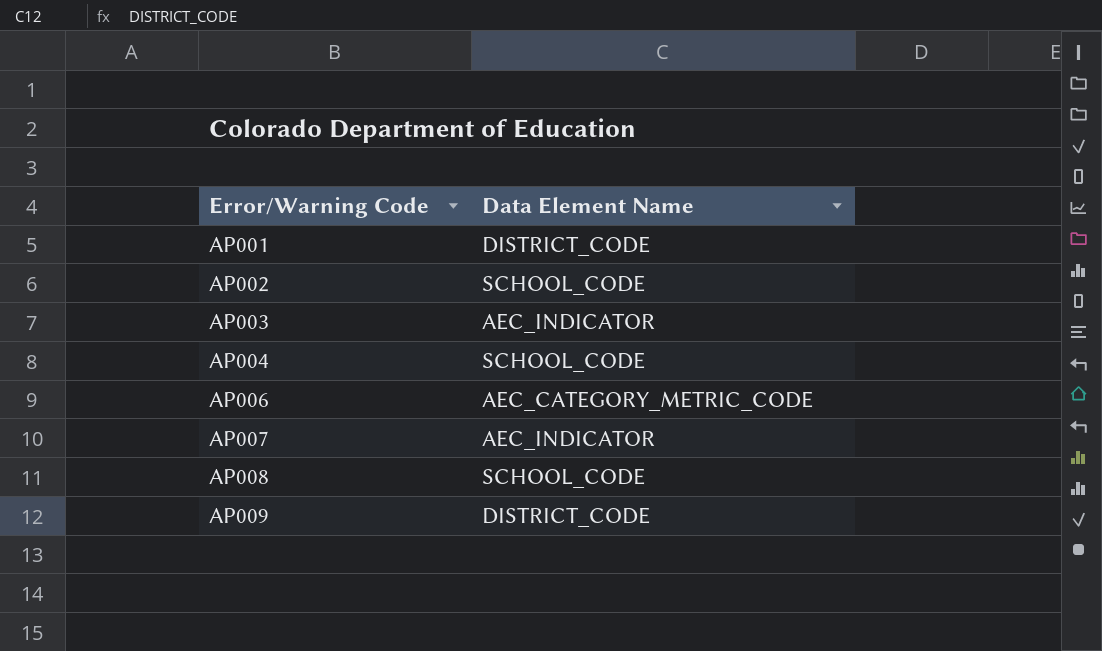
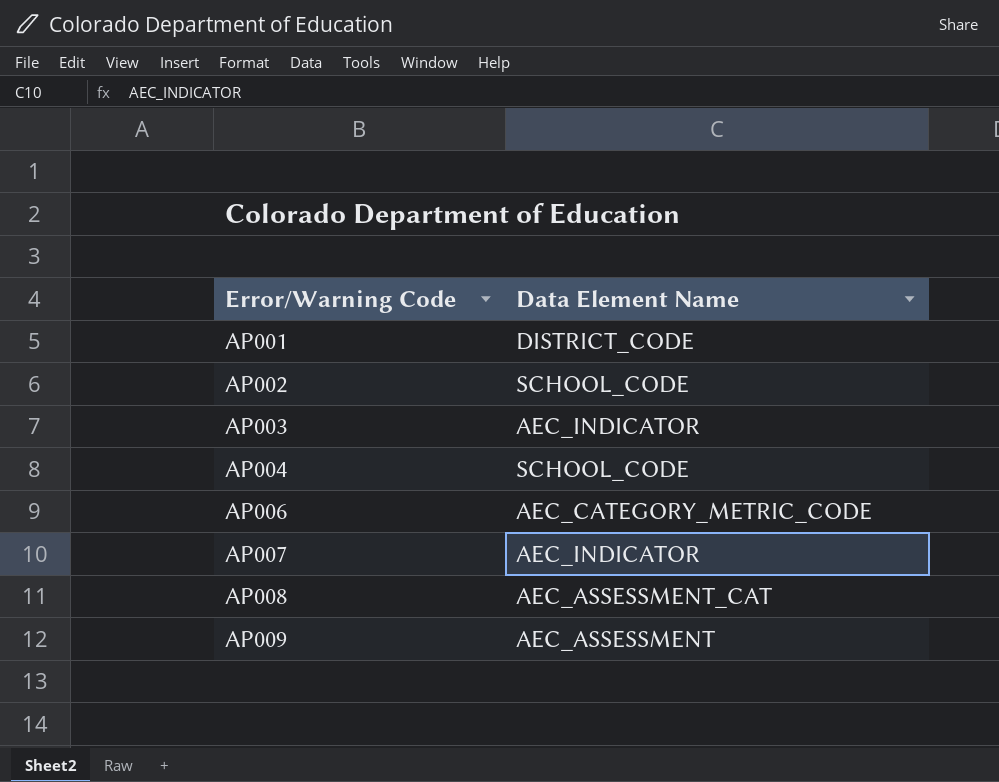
AP008 | Data Element Name: SCHOOL_CODE -> AEC_ASSESSMENT_CAT
AP009 | Data Element Name: DISTRICT_CODE -> AEC_ASSESSMENT

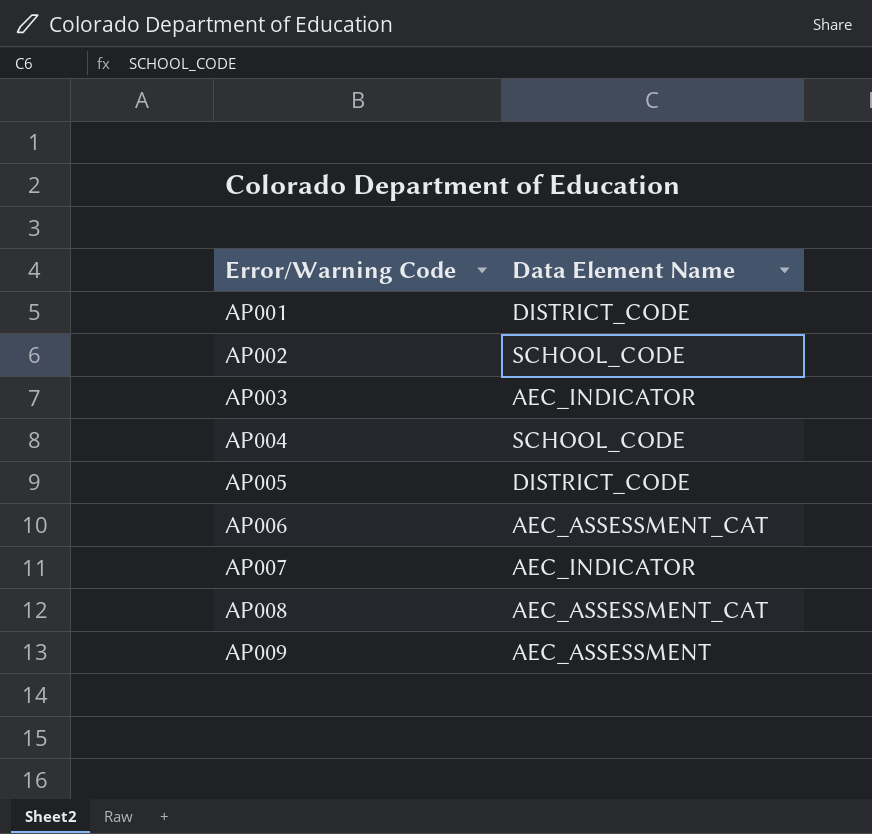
row AP005: none -> DISTRICT_CODE
AP006 | Data Element Name: AEC_CATEGORY_METRIC_CODE -> AEC_ASSESSMENT_CAT

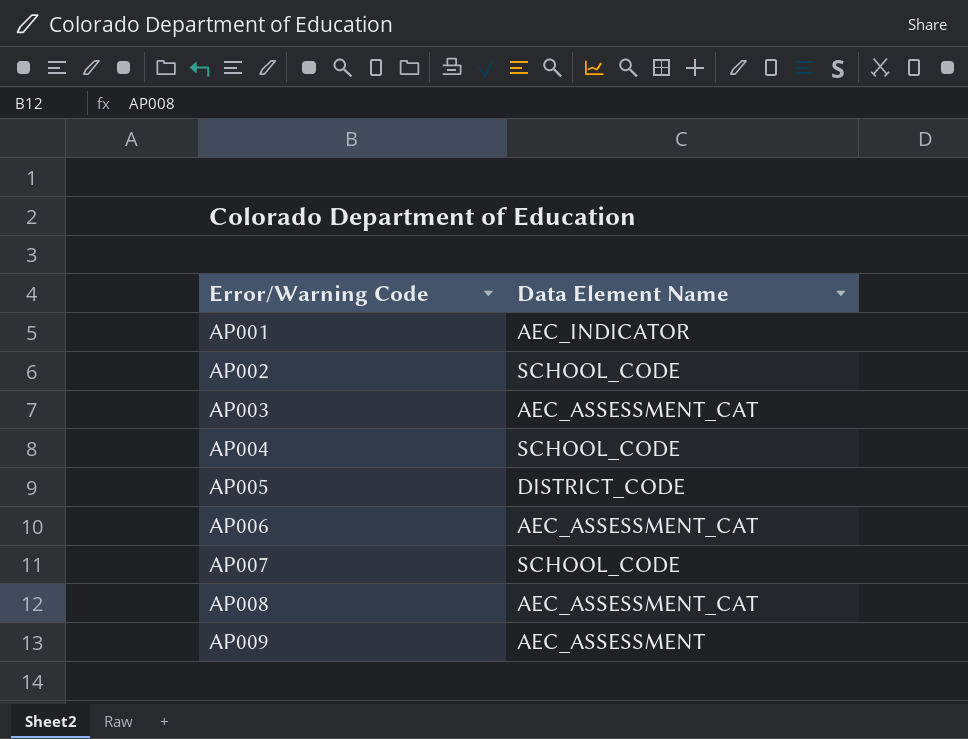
AP001 | Data Element Name: DISTRICT_CODE -> AEC_INDICATOR
AP003 | Data Element Name: AEC_INDICATOR -> AEC_ASSESSMENT_CAT
AP007 | Data Element Name: AEC_INDICATOR -> SCHOOL_CODE

